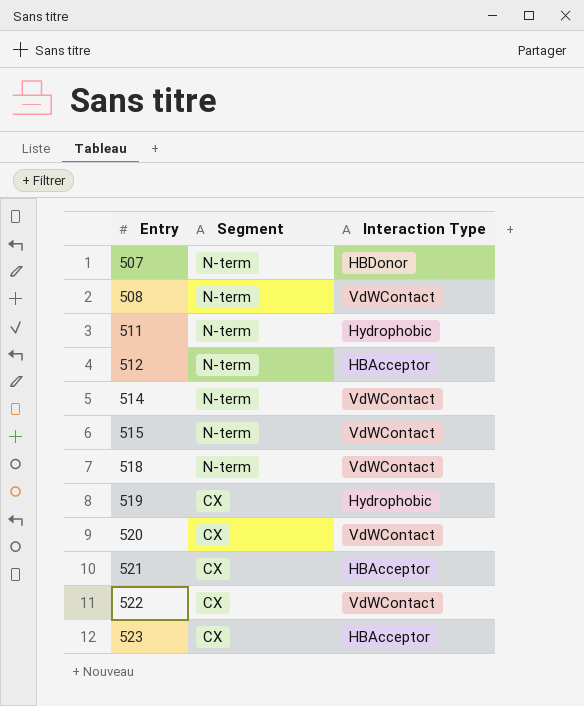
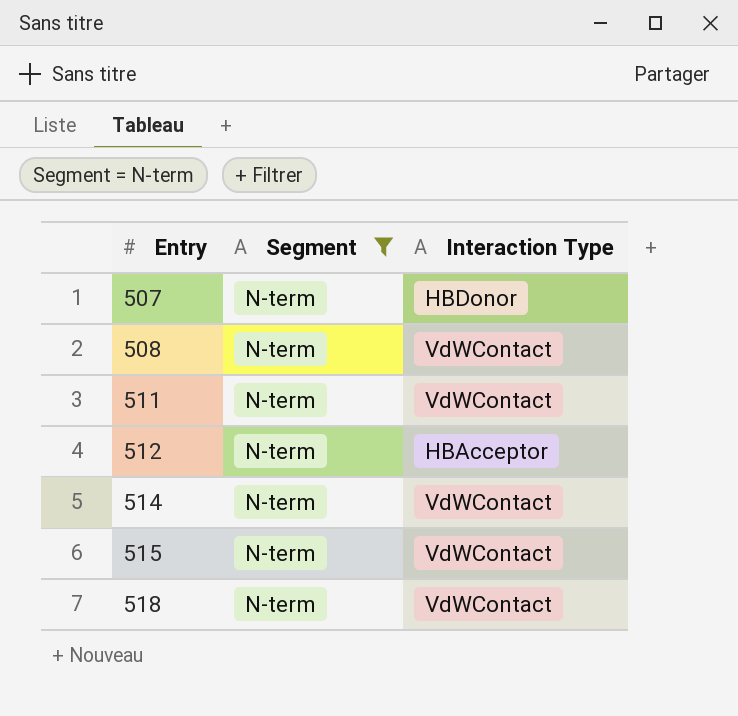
filter: none -> Segment = N-term
511 | Interaction Type: Hydrophobic -> VdWContact

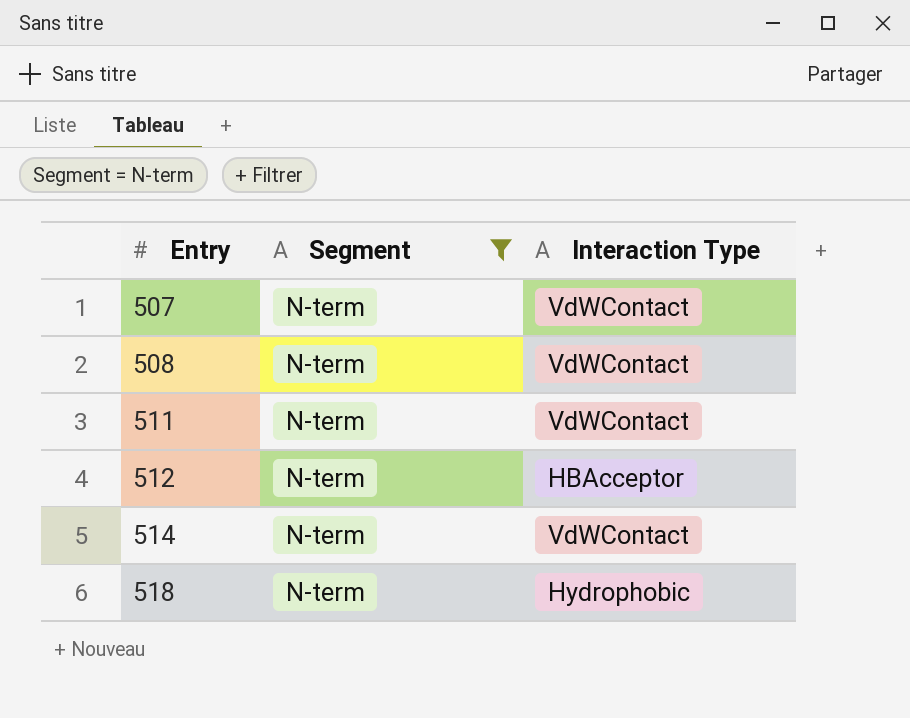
row 515: N-term | VdWContact -> none
507 | Interaction Type: HBDonor -> VdWContact
518 | Interaction Type: VdWContact -> Hydrophobic

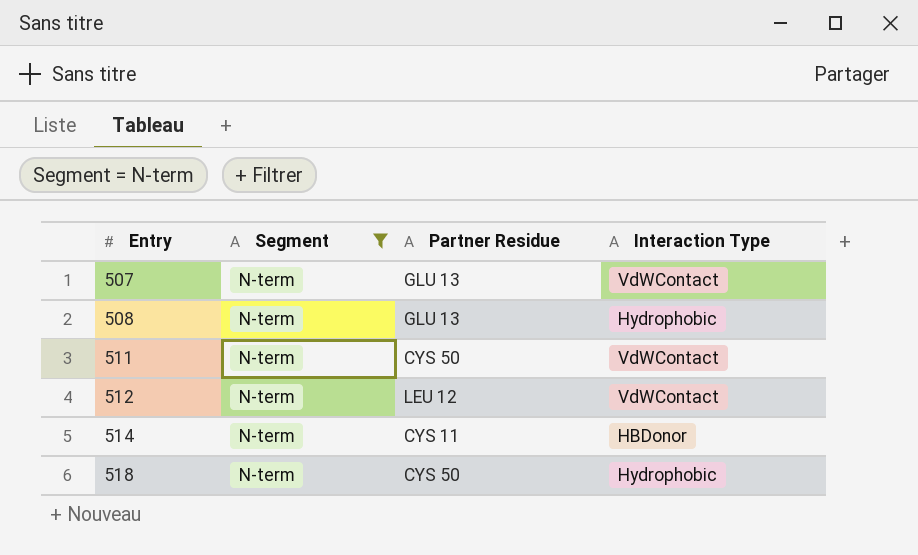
column Partner Residue | position: none -> 3
508 | Interaction Type: VdWContact -> Hydrophobic
512 | Interaction Type: HBAcceptor -> VdWContact
514 | Interaction Type: VdWContact -> HBDonor

